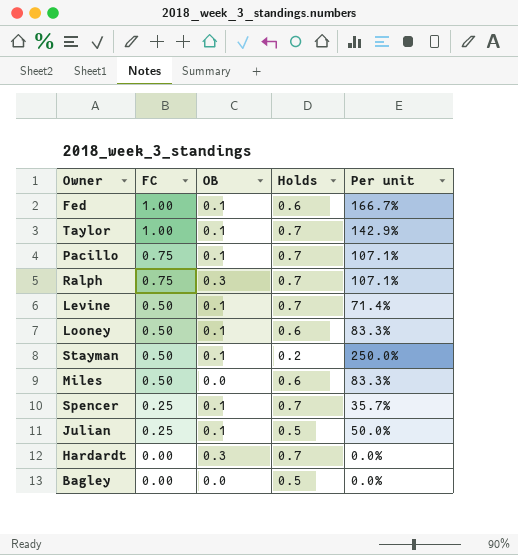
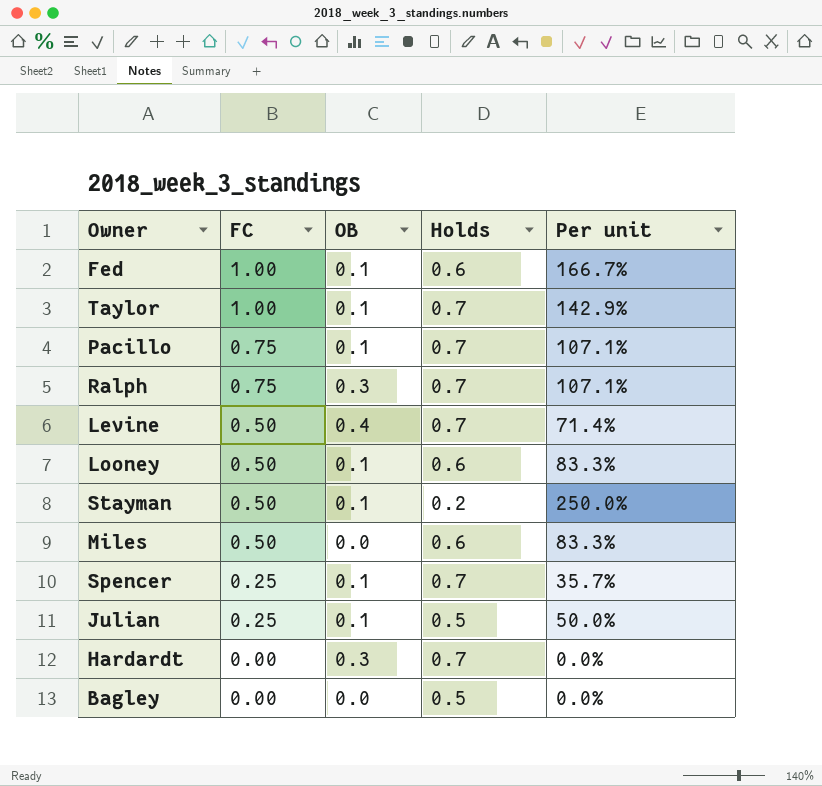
Levine | OB: 0.1 -> 0.4

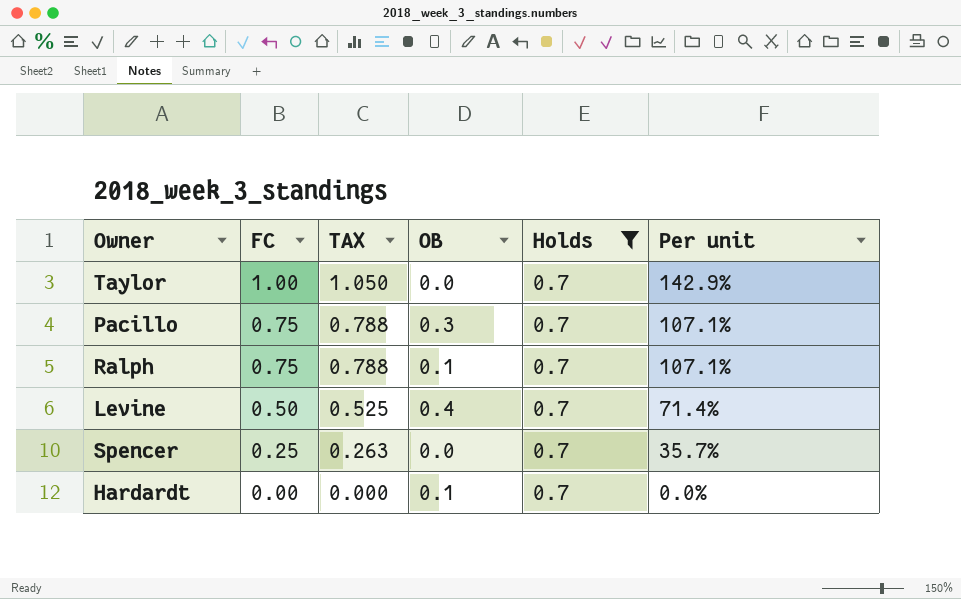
filter: none -> Holds = 0.7
column TAX | formula: none -> [FC] * 1.05
Taylor | OB: 0.1 -> 0.0
Pacillo | OB: 0.1 -> 0.3
Ralph | OB: 0.3 -> 0.1
Spencer | OB: 0.1 -> 0.0
Hardardt | OB: 0.3 -> 0.1

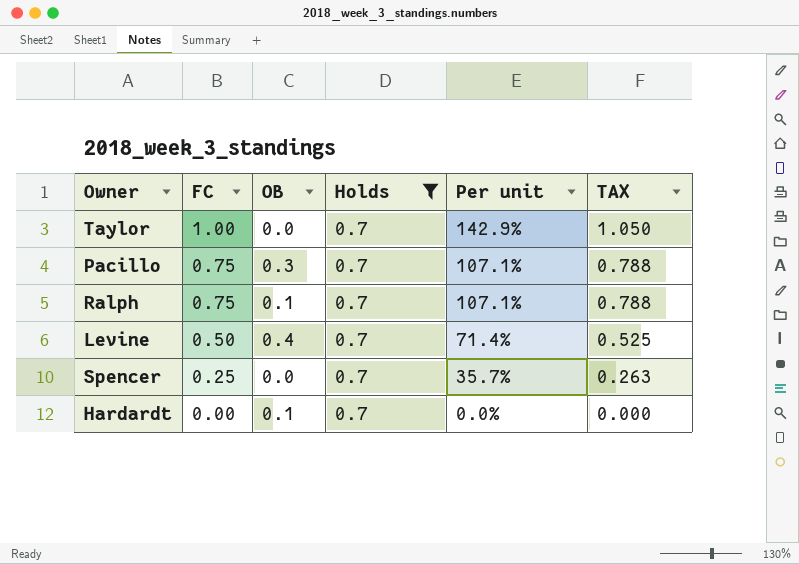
column TAX | position: 3 -> 6

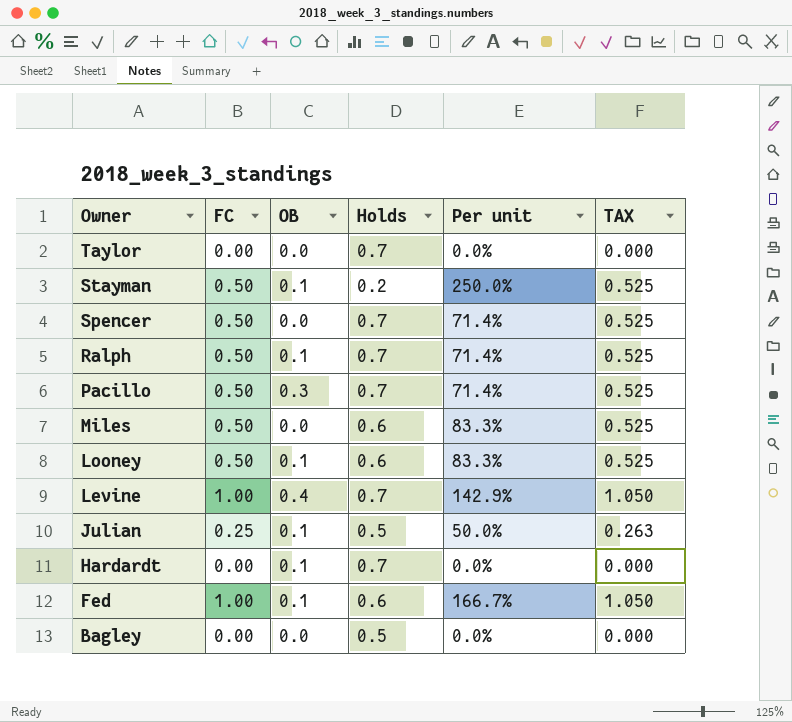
filter: Holds = 0.7 -> none
row order: FC descending -> Owner descending
Taylor | FC: 1.00 -> 0.00
Taylor | Per unit: 142.9% -> 0.0%
Taylor | TAX: 1.050 -> 0.000
Spencer | FC: 0.25 -> 0.50
Spencer | Per unit: 35.7% -> 71.4%
Spencer | TAX: 0.263 -> 0.525
Ralph | FC: 0.75 -> 0.50
Ralph | Per unit: 107.1% -> 71.4%
Ralph | TAX: 0.788 -> 0.525
Pacillo | FC: 0.75 -> 0.50
Pacillo | Per unit: 107.1% -> 71.4%
Pacillo | TAX: 0.788 -> 0.525
Levine | FC: 0.50 -> 1.00
Levine | Per unit: 71.4% -> 142.9%
Levine | TAX: 0.525 -> 1.050

